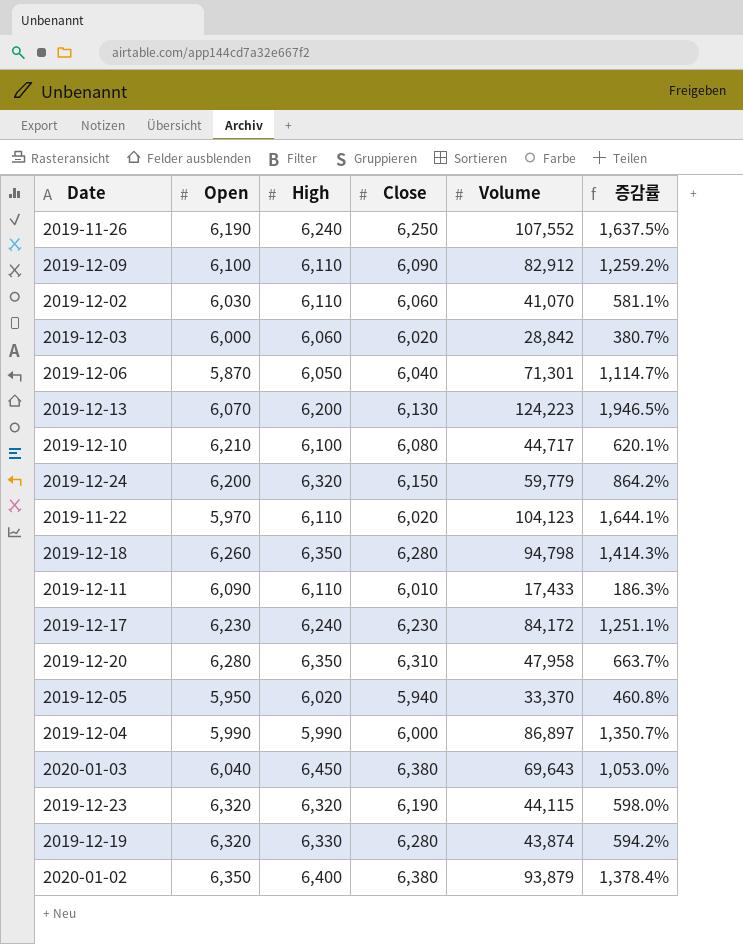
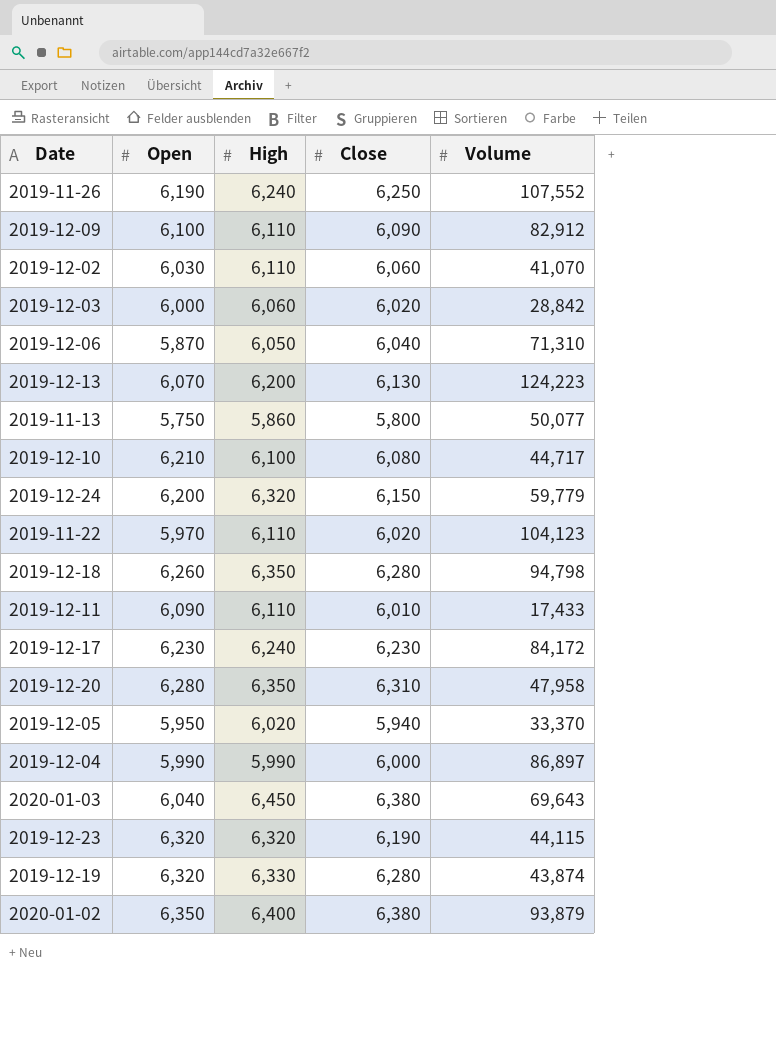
column 증감률 | formula: ([Volume] - [Open]) / [Open] -> none
2019-12-06 | Volume: 71,301 -> 71,310
row 2019-11-13: none -> 5,750 | 5,860 | 5,800 | 50,077

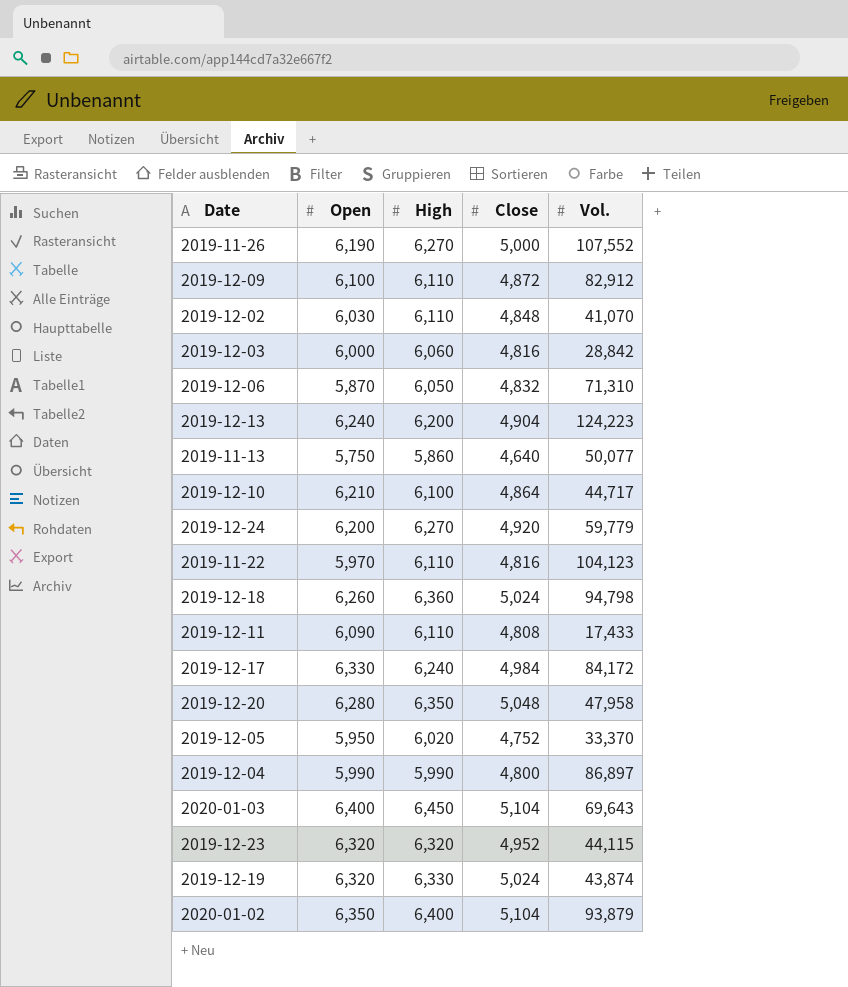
column name: Volume -> Vol.
2019-11-26 | High: 6,240 -> 6,270
2019-11-26 | Close: 6,250 -> 5,000
2019-12-09 | Close: 6,090 -> 4,872
2019-12-02 | Close: 6,060 -> 4,848
2019-12-03 | Close: 6,020 -> 4,816
2019-12-06 | Close: 6,040 -> 4,832
2019-12-13 | Open: 6,070 -> 6,240
2019-12-13 | Close: 6,130 -> 4,904
2019-11-13 | Close: 5,800 -> 4,640
2019-12-10 | Close: 6,080 -> 4,864
2019-12-24 | High: 6,320 -> 6,270
2019-12-24 | Close: 6,150 -> 4,920
2019-11-22 | Close: 6,020 -> 4,816
2019-12-18 | High: 6,350 -> 6,360
2019-12-18 | Close: 6,280 -> 5,024
2019-12-11 | Close: 6,010 -> 4,808
2019-12-17 | Open: 6,230 -> 6,330
2019-12-17 | Close: 6,230 -> 4,984
2019-12-20 | Close: 6,310 -> 5,048
2019-12-05 | Close: 5,940 -> 4,752
2019-12-04 | Close: 6,000 -> 4,800
2020-01-03 | Open: 6,040 -> 6,400
2020-01-03 | Close: 6,380 -> 5,104
2019-12-23 | Close: 6,190 -> 4,952
2019-12-19 | Close: 6,280 -> 5,024
2020-01-02 | Close: 6,380 -> 5,104

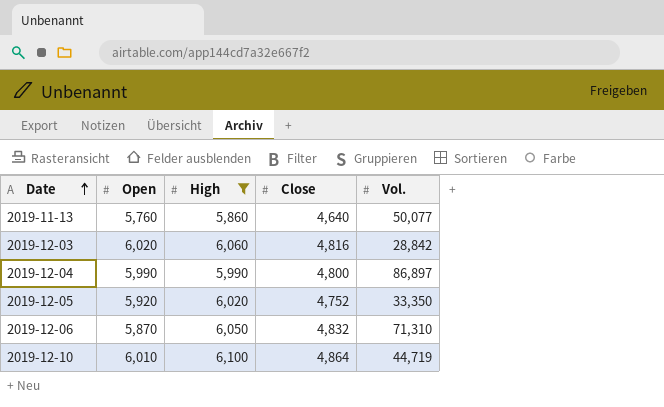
filter: none -> High <= 6,100
row order: none -> Date ascending
2019-11-13 | Open: 5,750 -> 5,760
2019-12-03 | Open: 6,000 -> 6,020
2019-12-05 | Open: 5,950 -> 5,920
2019-12-05 | Vol.: 33,370 -> 33,350
2019-12-10 | Open: 6,210 -> 6,010
2019-12-10 | Vol.: 44,717 -> 44,719

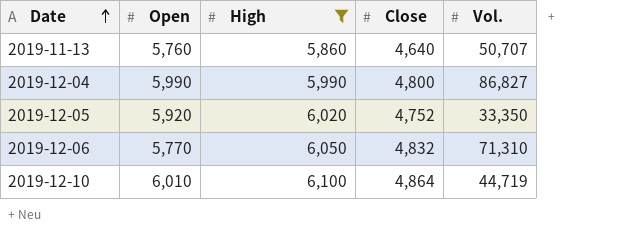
row 2019-12-03: 6,020 | 6,060 | 4,816 | 28,842 -> none
2019-11-13 | Vol.: 50,077 -> 50,707
2019-12-04 | Vol.: 86,897 -> 86,827
2019-12-06 | Open: 5,870 -> 5,770

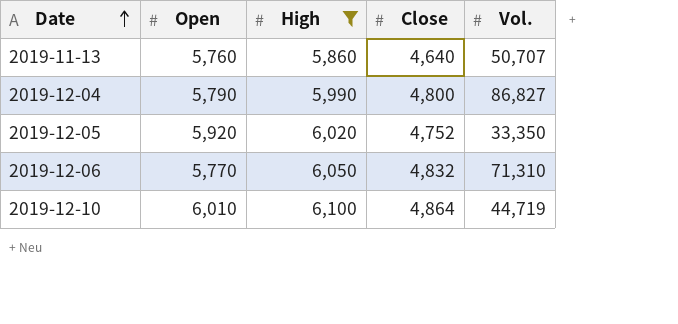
2019-12-04 | Open: 5,990 -> 5,790

